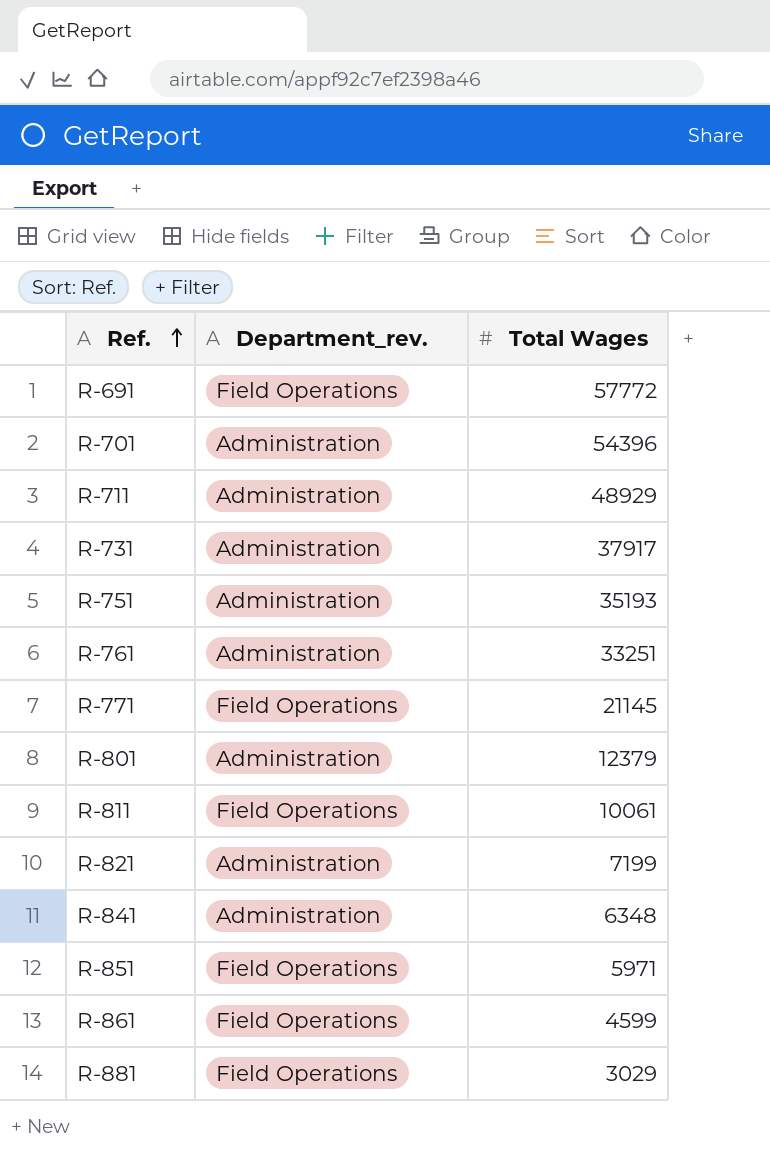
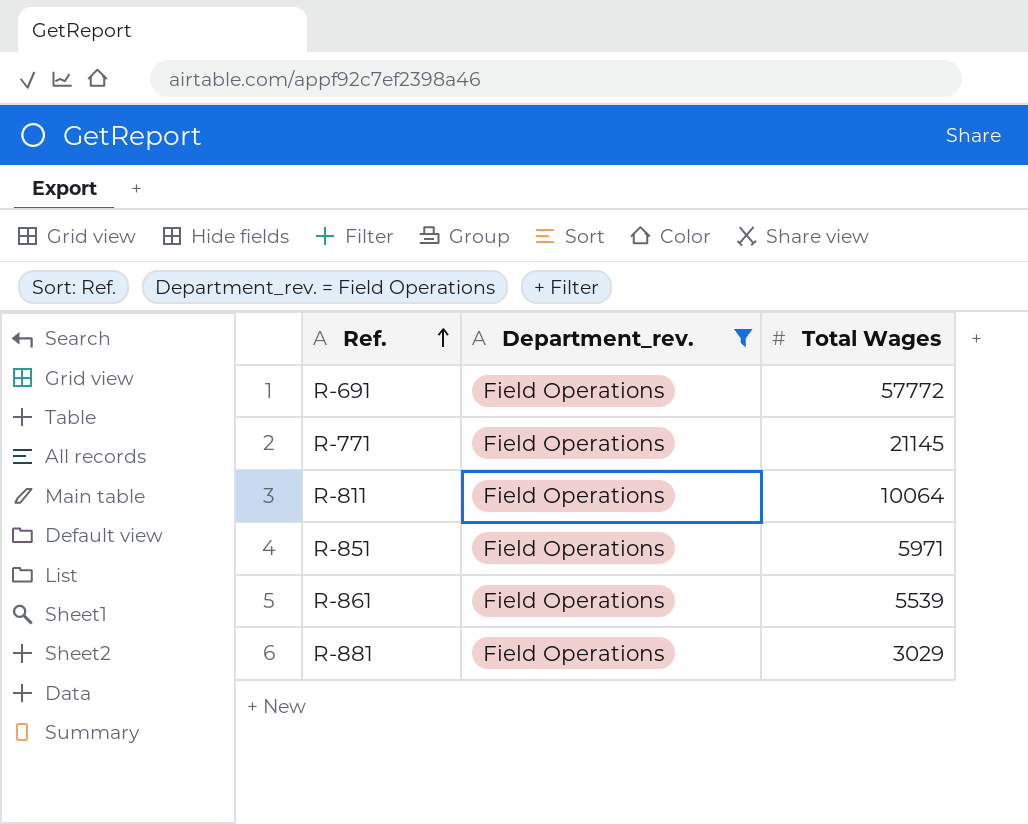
filter: none -> Department_rev. = Field Operations
R-811 | Total Wages: 10061 -> 10064
R-861 | Total Wages: 4599 -> 5539

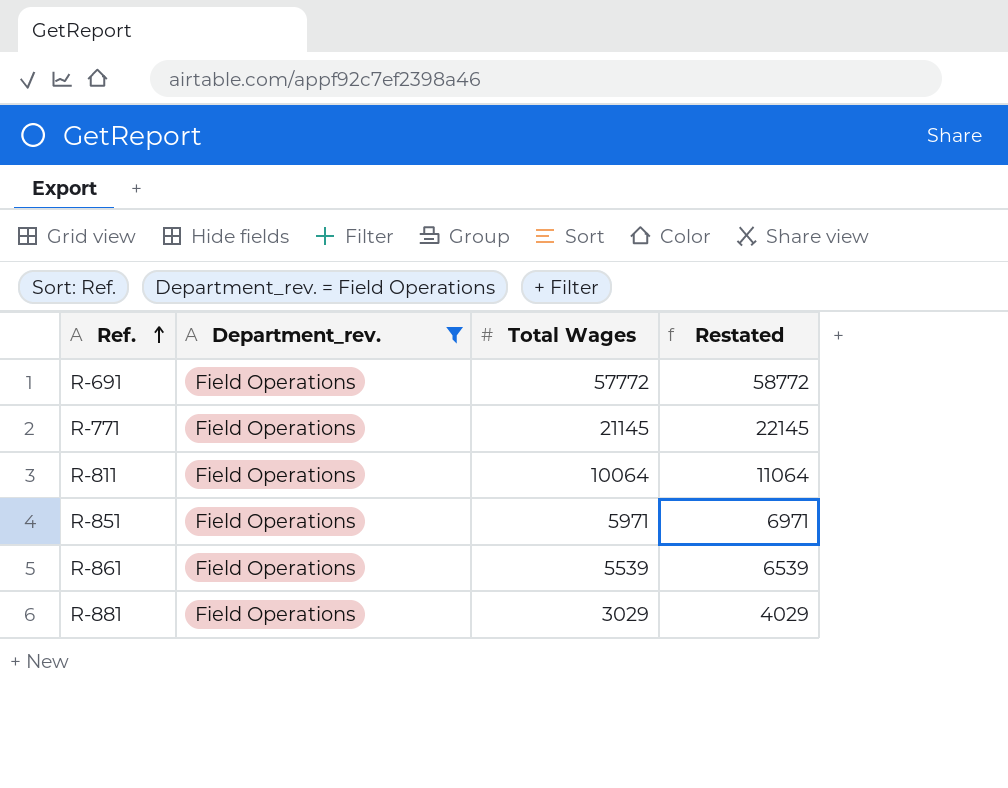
column Restated | formula: none -> [Total Wages] + 1000

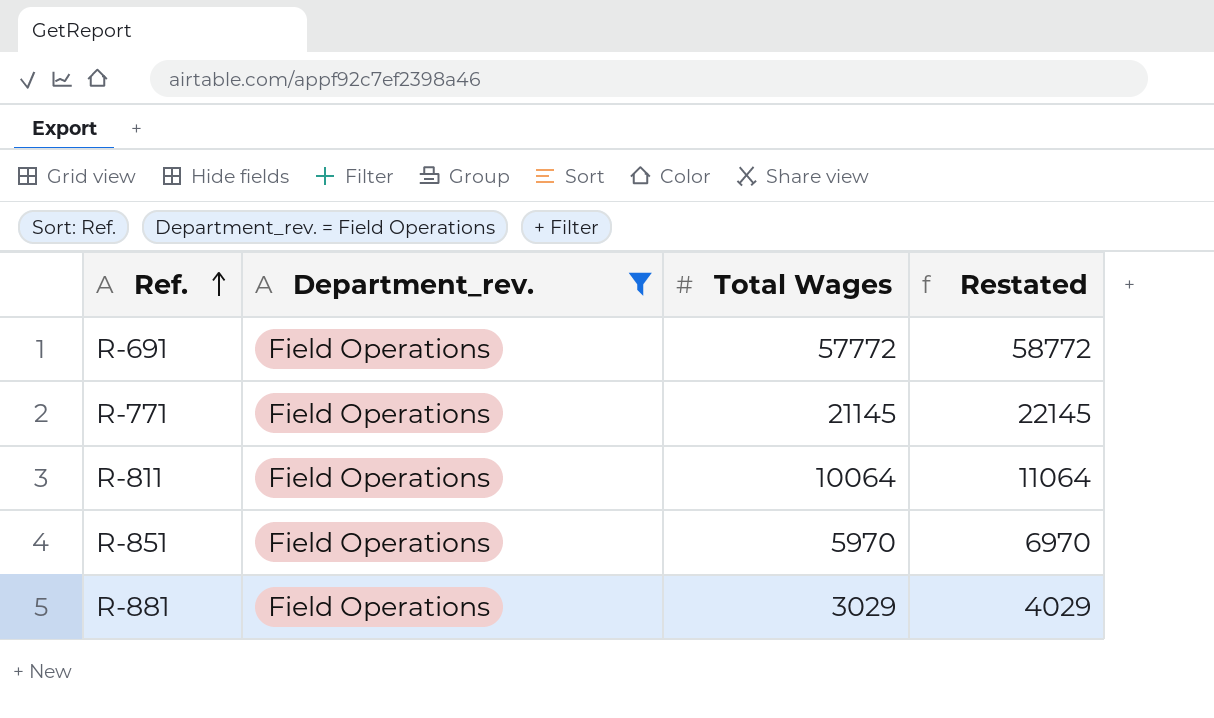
row R-861: Field Operations | 5539 | 6539 -> none
R-851 | Total Wages: 5971 -> 5970
R-851 | Restated: 6971 -> 6970

